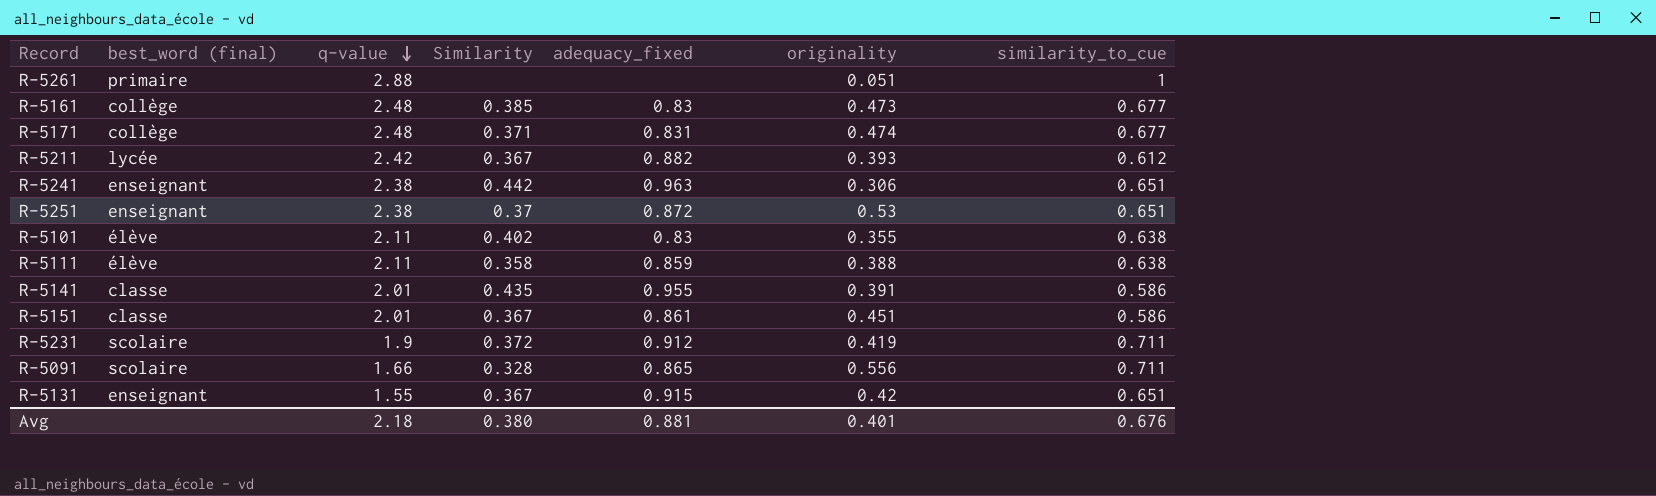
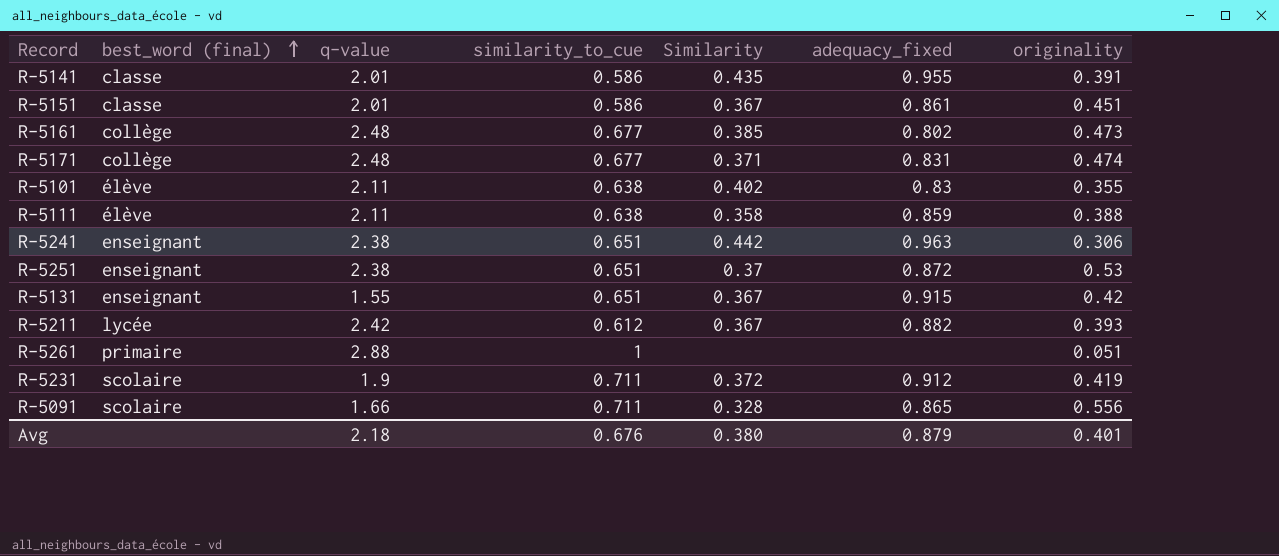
row order: q-value descending -> best_word (final) ascending
column similarity_to_cue | position: 7 -> 4
R-5161 | adequacy_fixed: 0.83 -> 0.802
Avg | adequacy_fixed: 0.881 -> 0.879

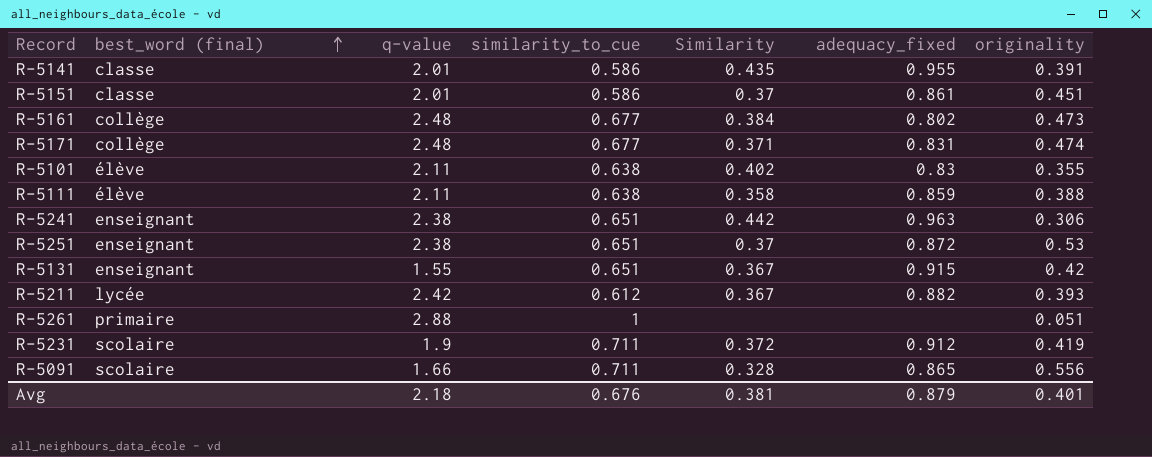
R-5151 | Similarity: 0.367 -> 0.37
R-5161 | Similarity: 0.385 -> 0.384
Avg | Similarity: 0.380 -> 0.381

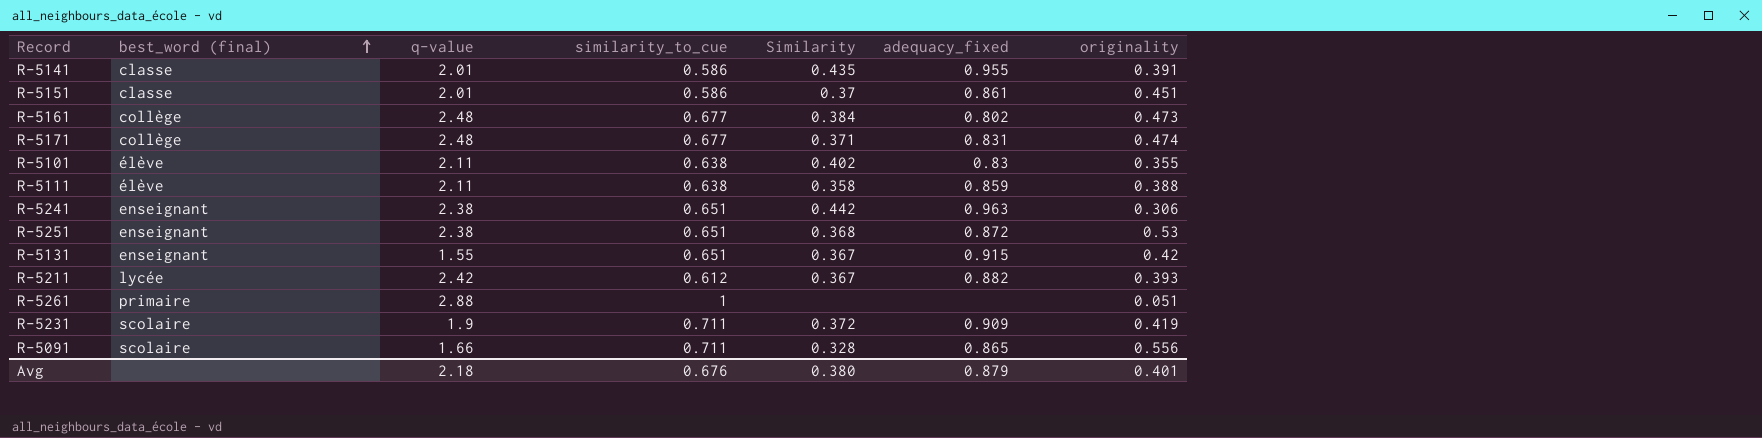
R-5251 | Similarity: 0.37 -> 0.368
R-5231 | adequacy_fixed: 0.912 -> 0.909
Avg | Similarity: 0.381 -> 0.380

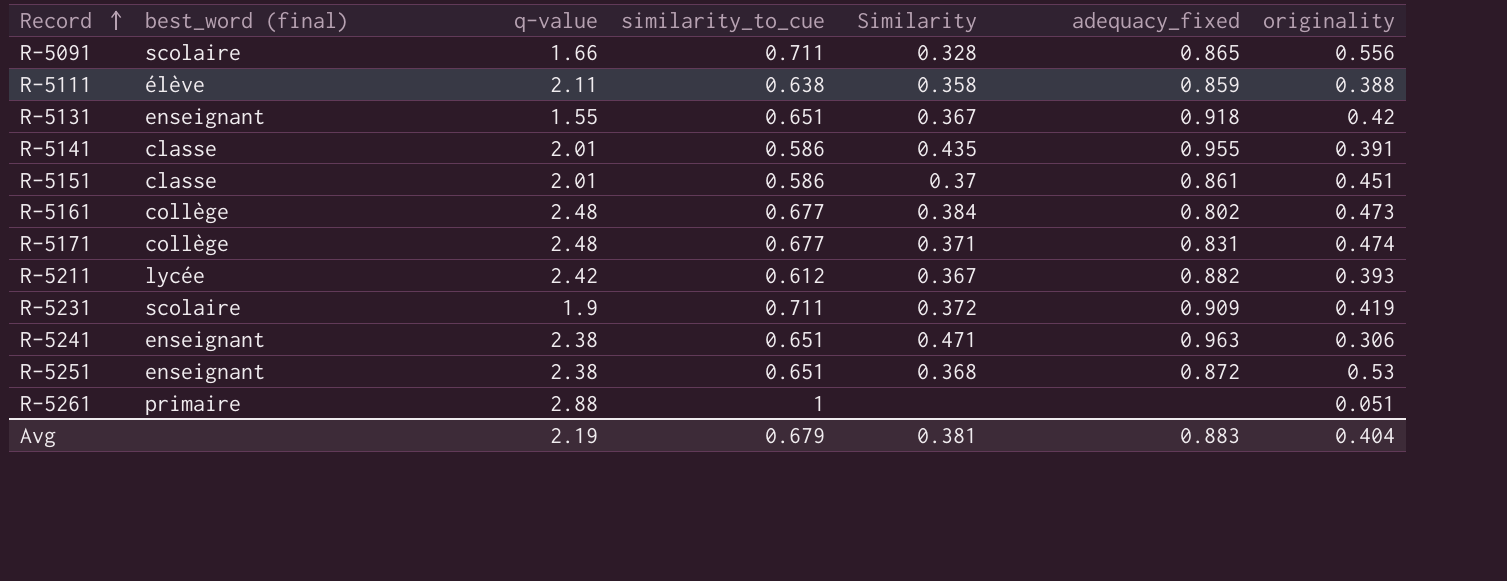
row order: best_word (final) ascending -> Record ascending
row R-5101: élève | 2.11 | 0.638 | 0.402 | 0.83 | 0.355 -> none
R-5131 | adequacy_fixed: 0.915 -> 0.918
R-5241 | Similarity: 0.442 -> 0.471
Avg | q-value: 2.18 -> 2.19
Avg | similarity_to_cue: 0.676 -> 0.679
Avg | Similarity: 0.380 -> 0.381
Avg | adequacy_fixed: 0.879 -> 0.883
Avg | originality: 0.401 -> 0.404

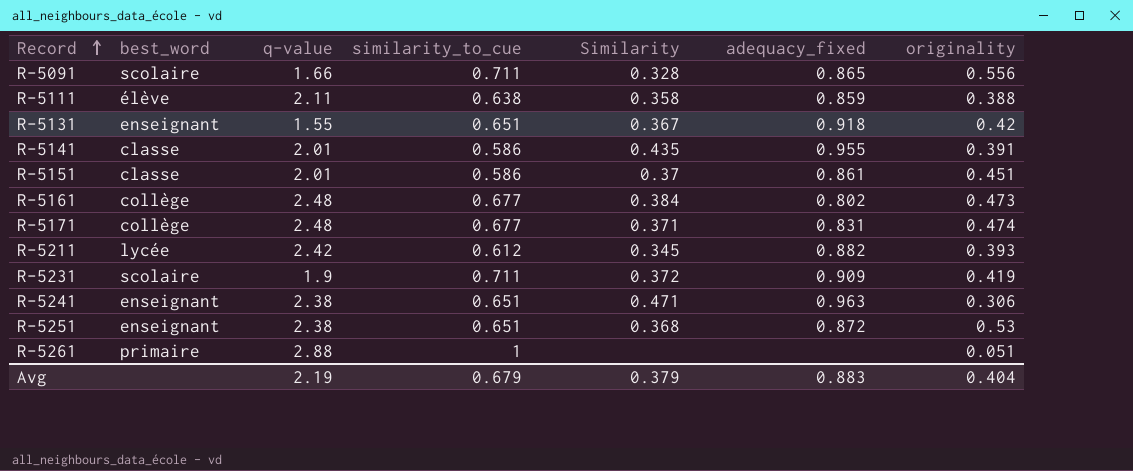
column name: best_word (final) -> best_word
R-5211 | Similarity: 0.367 -> 0.345
Avg | Similarity: 0.381 -> 0.379

